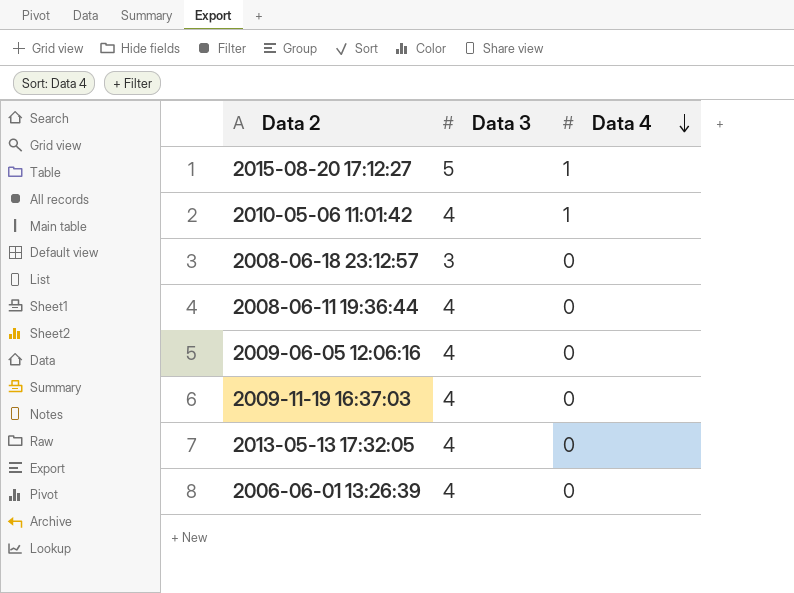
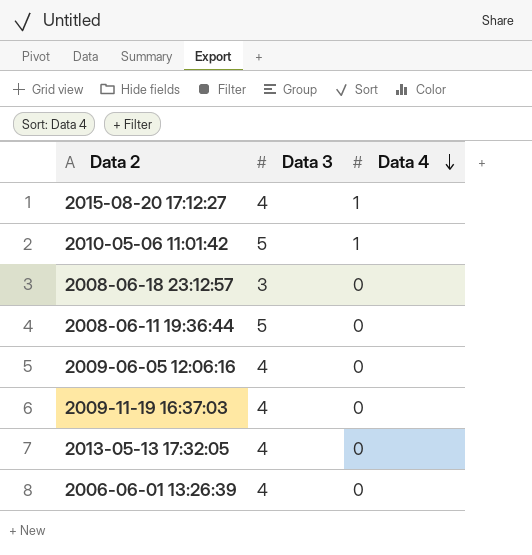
2015-08-20 17:12:27 | Data 3: 5 -> 4
2010-05-06 11:01:42 | Data 3: 4 -> 5
2008-06-11 19:36:44 | Data 3: 4 -> 5

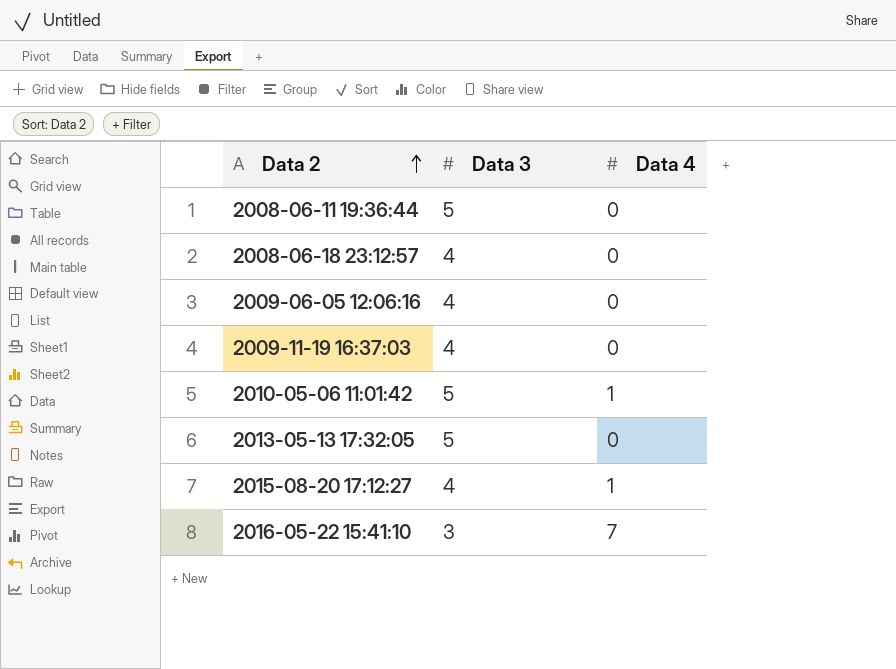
row order: Data 4 descending -> Data 2 ascending
row 2006-06-01 13:26:39: 4 | 0 -> none
2008-06-18 23:12:57 | Data 3: 3 -> 4
2013-05-13 17:32:05 | Data 3: 4 -> 5
row 2016-05-22 15:41:10: none -> 3 | 7

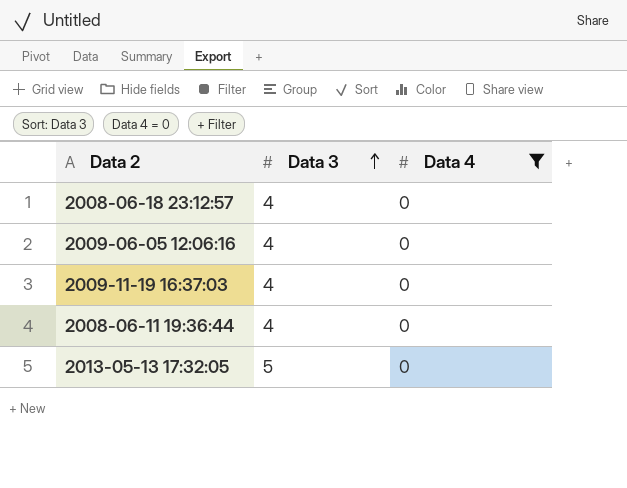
filter: none -> Data 4 = 0
row order: Data 2 ascending -> Data 3 ascending
2008-06-11 19:36:44 | Data 3: 5 -> 4

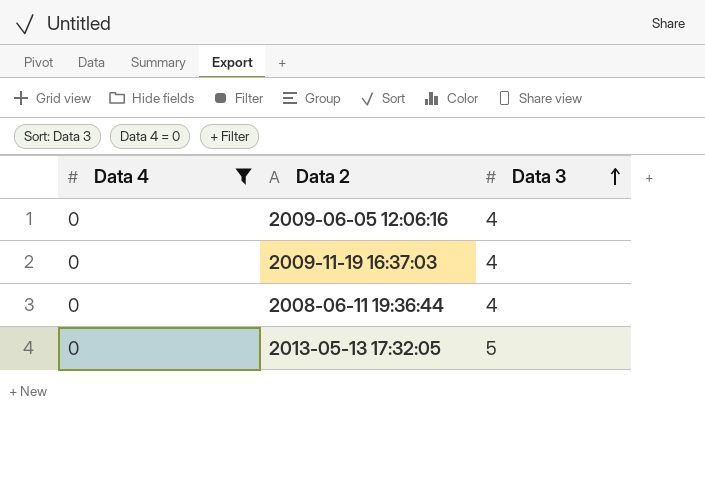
column Data 4 | position: 3 -> 1
row 2008-06-18 23:12:57: 4 | 0 -> none

